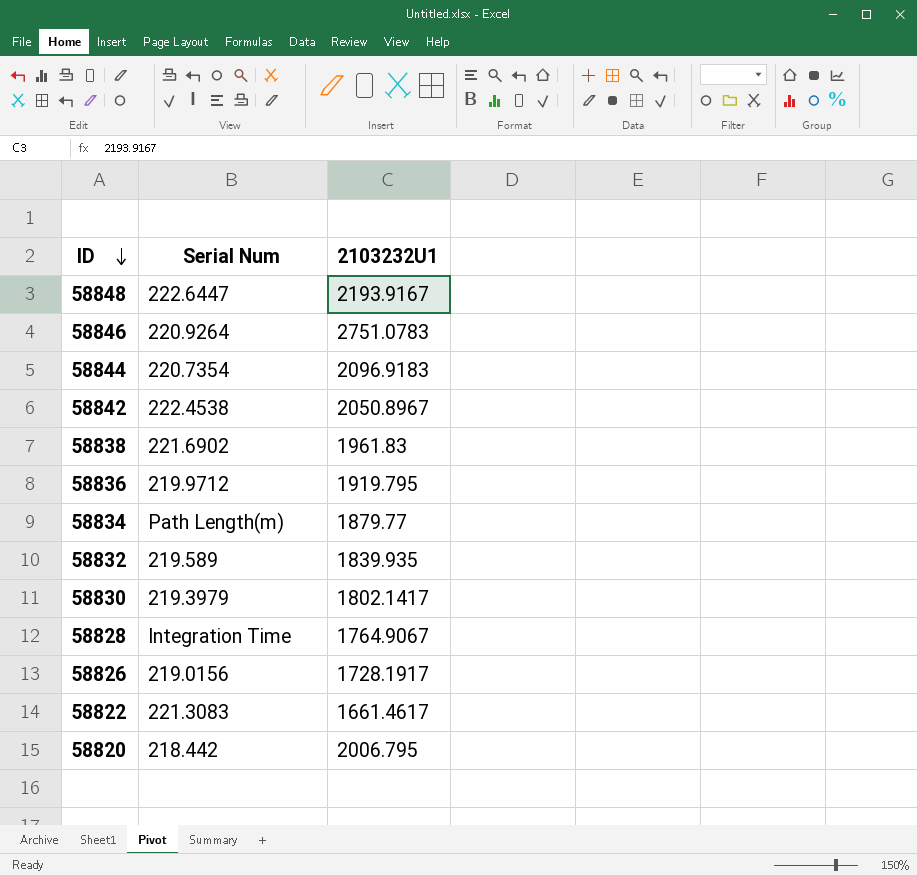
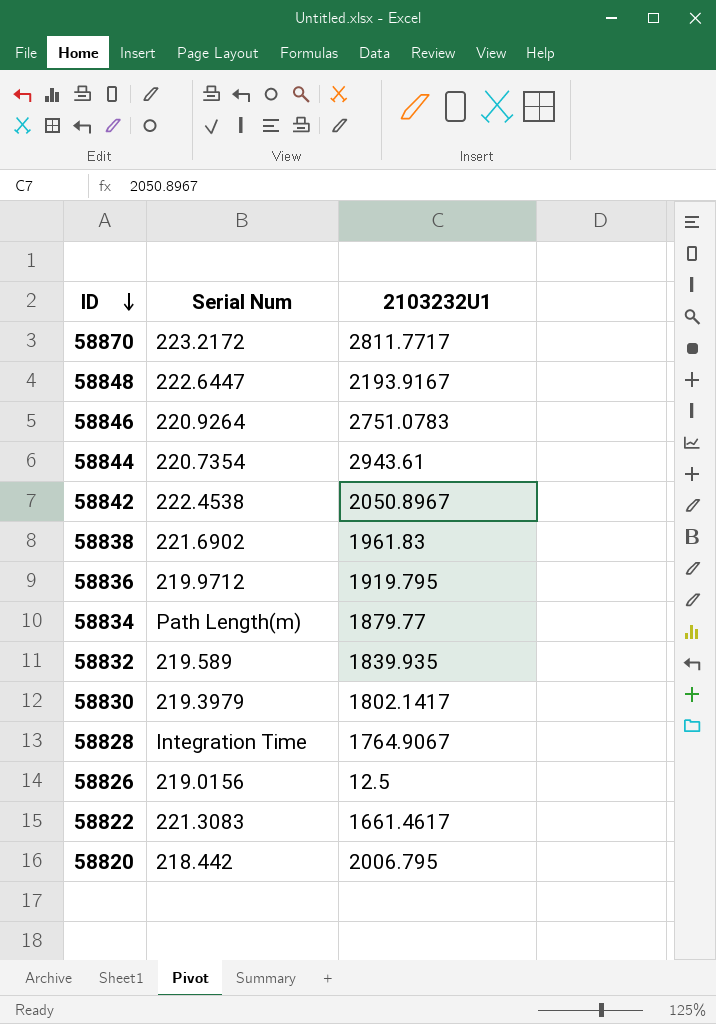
row 58870: none -> 223.2172 | 2811.7717
58844 | 2103232U1: 2096.9183 -> 2943.61
58826 | 2103232U1: 1728.1917 -> 12.5

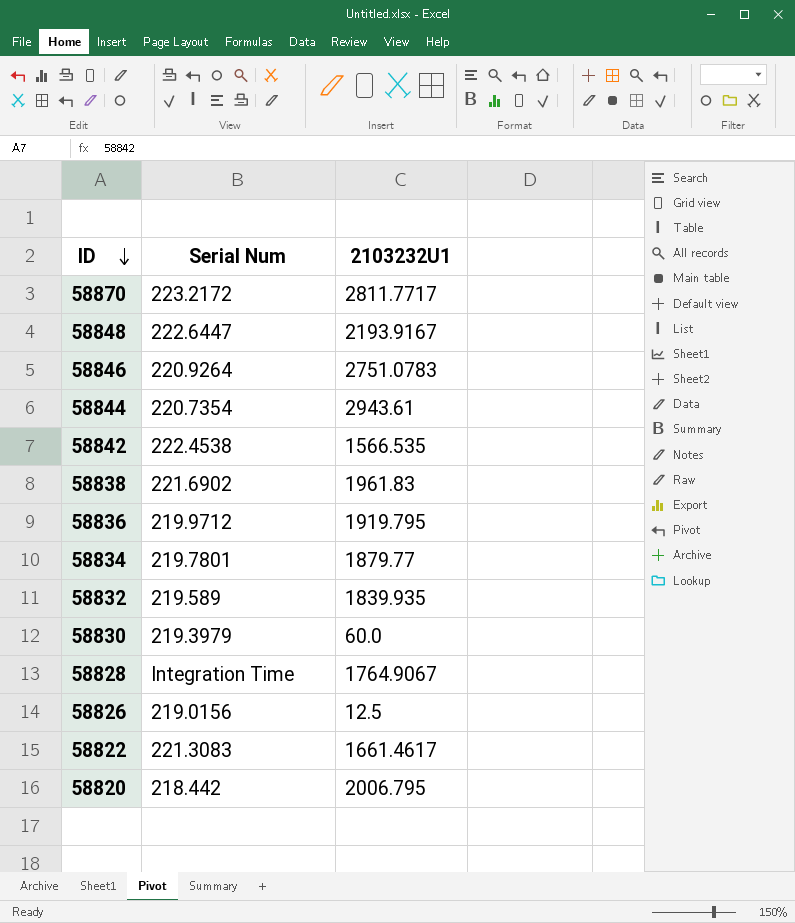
58842 | 2103232U1: 2050.8967 -> 1566.535
58834 | Serial Num: Path Length(m) -> 219.7801
58830 | 2103232U1: 1802.1417 -> 60.0

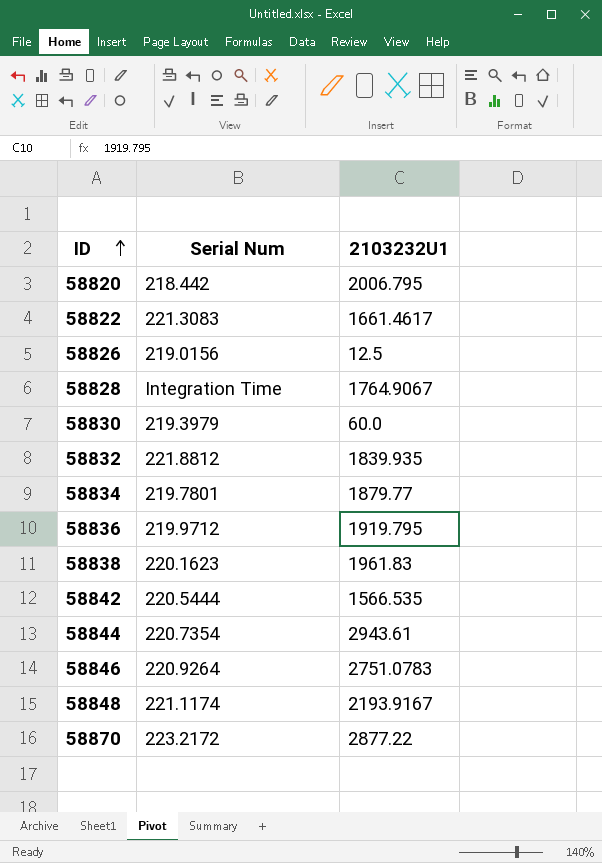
row order: ID descending -> ID ascending
58832 | Serial Num: 219.589 -> 221.8812
58838 | Serial Num: 221.6902 -> 220.1623
58842 | Serial Num: 222.4538 -> 220.5444
58848 | Serial Num: 222.6447 -> 221.1174
58870 | 2103232U1: 2811.7717 -> 2877.22

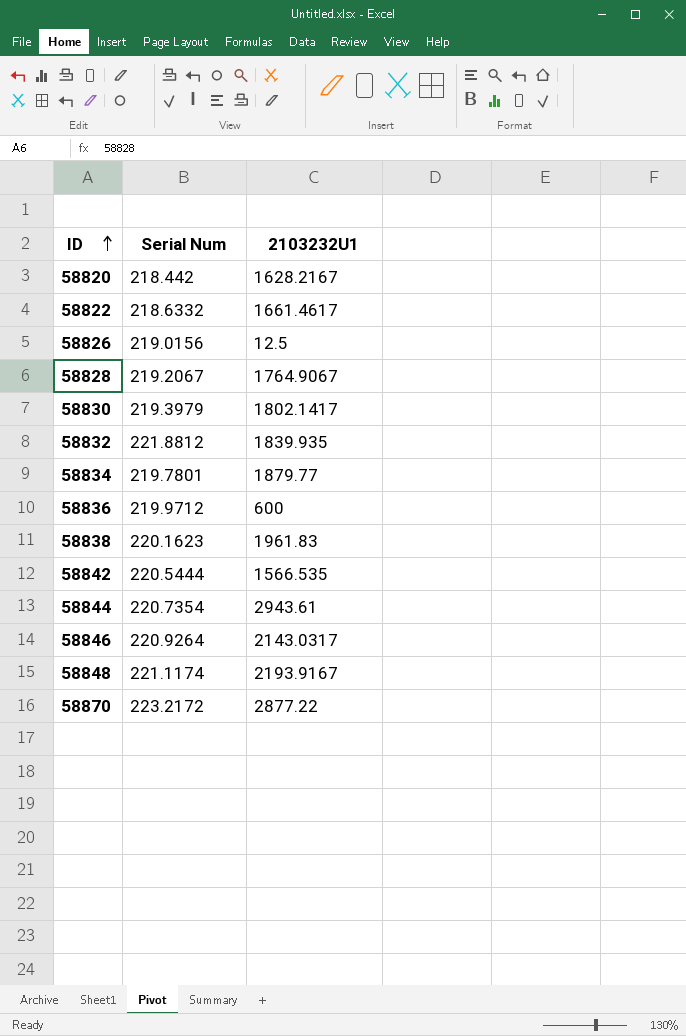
58820 | 2103232U1: 2006.795 -> 1628.2167
58822 | Serial Num: 221.3083 -> 218.6332
58828 | Serial Num: Integration Time -> 219.2067
58830 | 2103232U1: 60.0 -> 1802.1417
58836 | 2103232U1: 1919.795 -> 600
58846 | 2103232U1: 2751.0783 -> 2143.0317

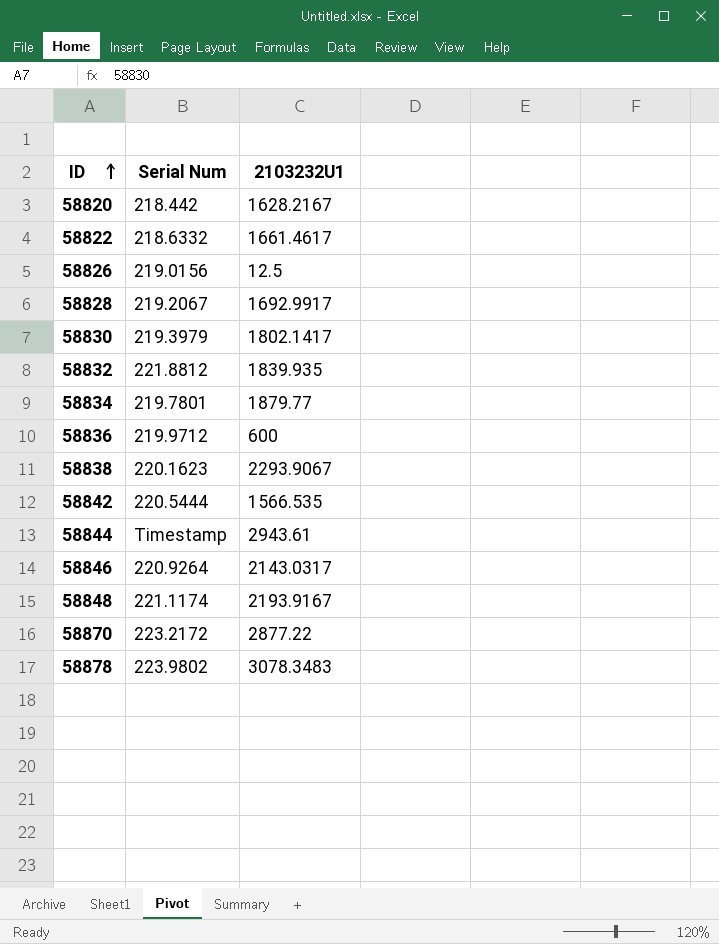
58828 | 2103232U1: 1764.9067 -> 1692.9917
58838 | 2103232U1: 1961.83 -> 2293.9067
58844 | Serial Num: 220.7354 -> Timestamp
row 58878: none -> 223.9802 | 3078.3483

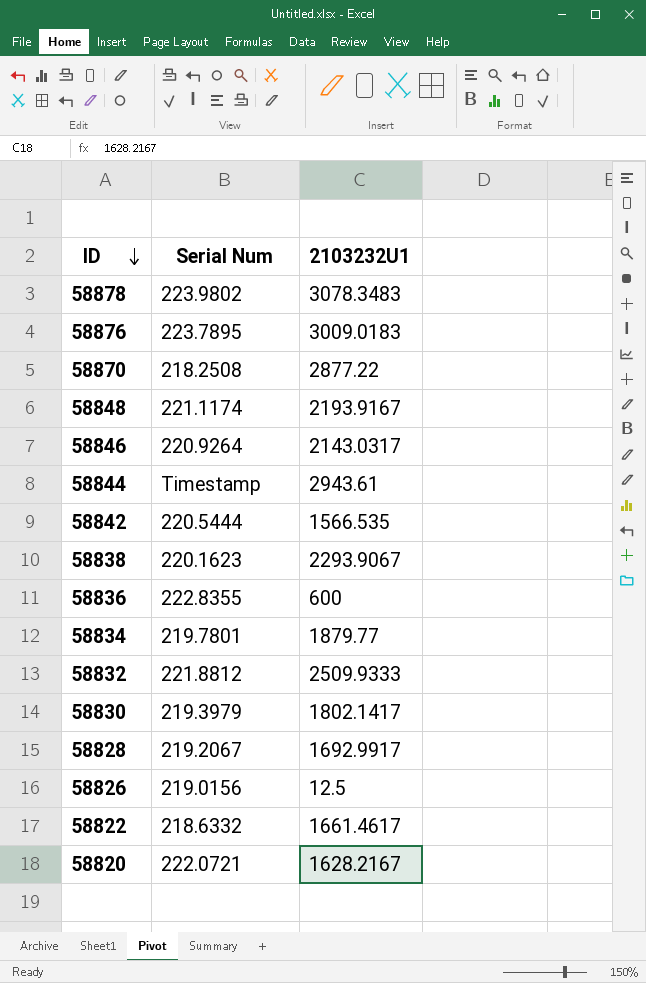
row order: ID ascending -> ID descending
row 58876: none -> 223.7895 | 3009.0183
58870 | Serial Num: 223.2172 -> 218.2508
58836 | Serial Num: 219.9712 -> 222.8355
58832 | 2103232U1: 1839.935 -> 2509.9333
58820 | Serial Num: 218.442 -> 222.0721

